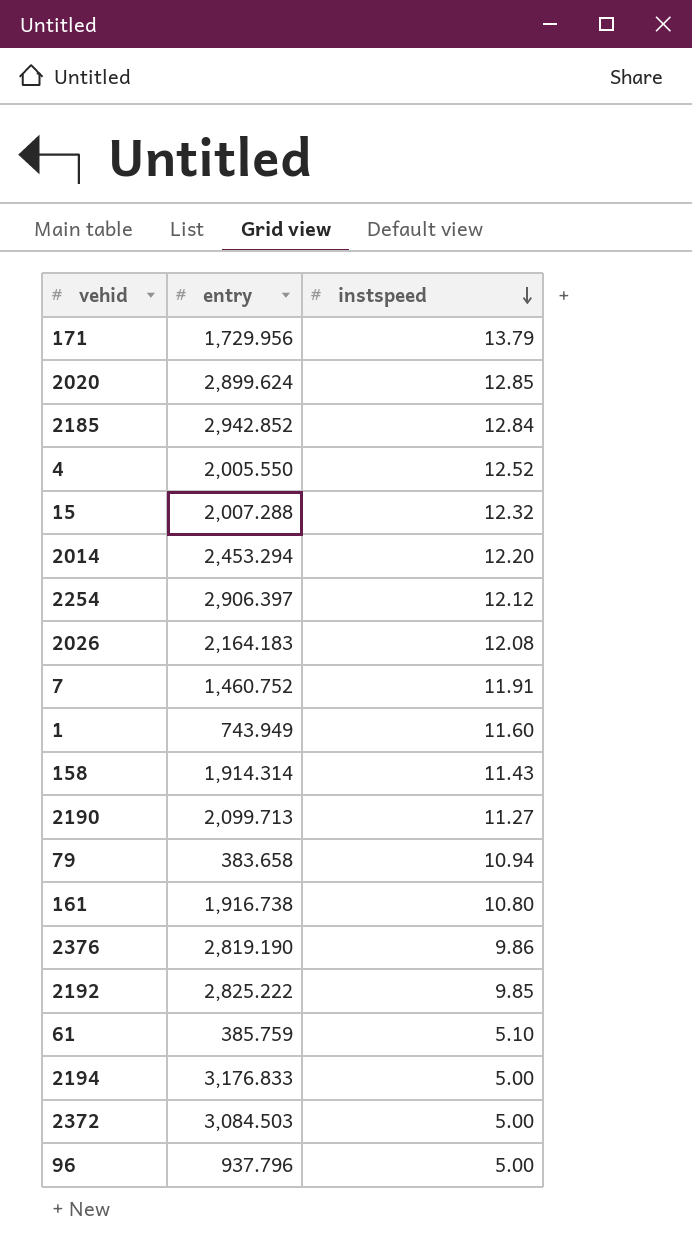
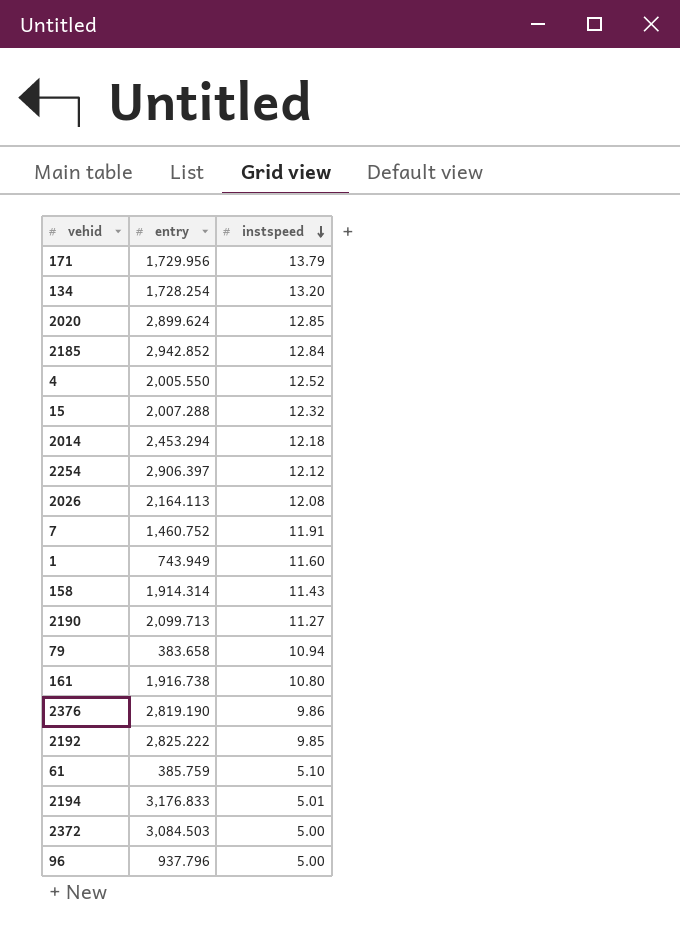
row 134: none -> 1,728.254 | 13.20
2014 | instspeed: 12.20 -> 12.18
2026 | entry: 2,164.183 -> 2,164.113
2194 | instspeed: 5.00 -> 5.01

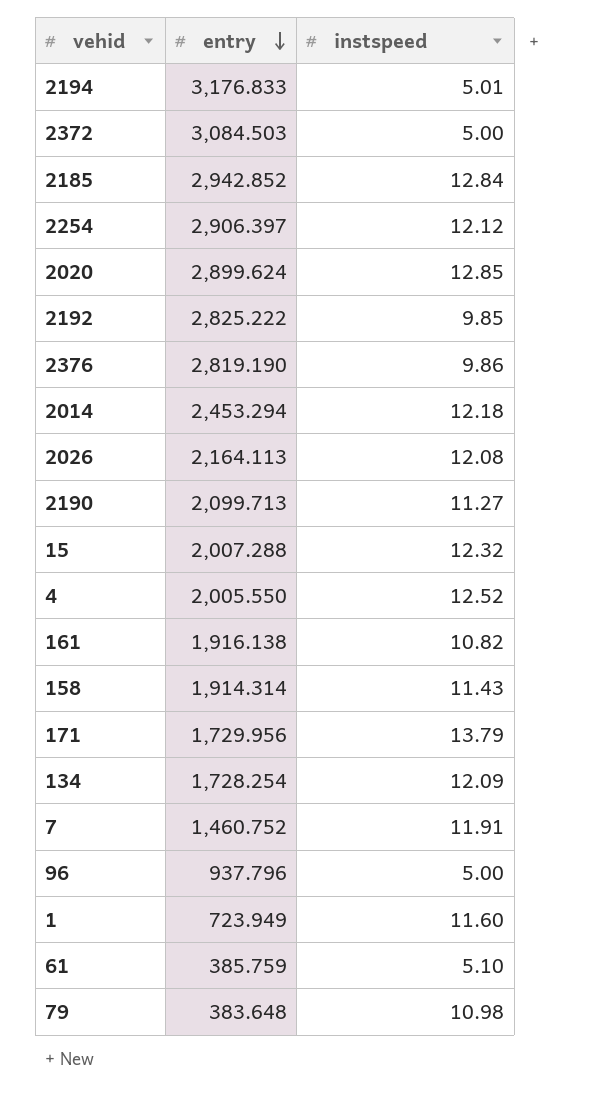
row order: instspeed descending -> entry descending
161 | entry: 1,916.738 -> 1,916.138
161 | instspeed: 10.80 -> 10.82
134 | instspeed: 13.20 -> 12.09
1 | entry: 743.949 -> 723.949
79 | entry: 383.658 -> 383.648
79 | instspeed: 10.94 -> 10.98

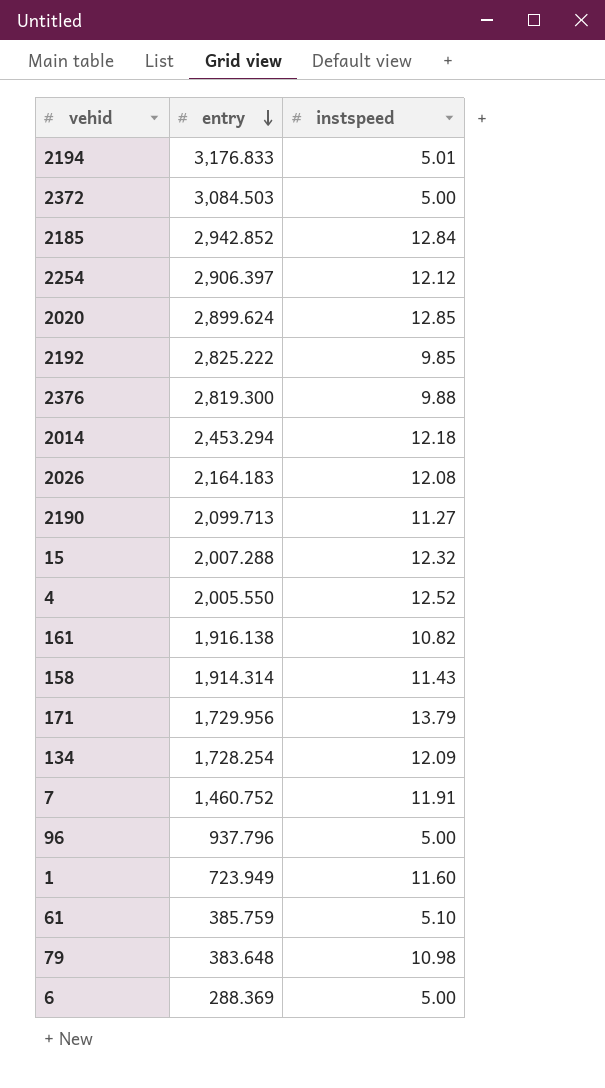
2376 | entry: 2,819.190 -> 2,819.300
2376 | instspeed: 9.86 -> 9.88
2026 | entry: 2,164.113 -> 2,164.183
row 6: none -> 288.369 | 5.00

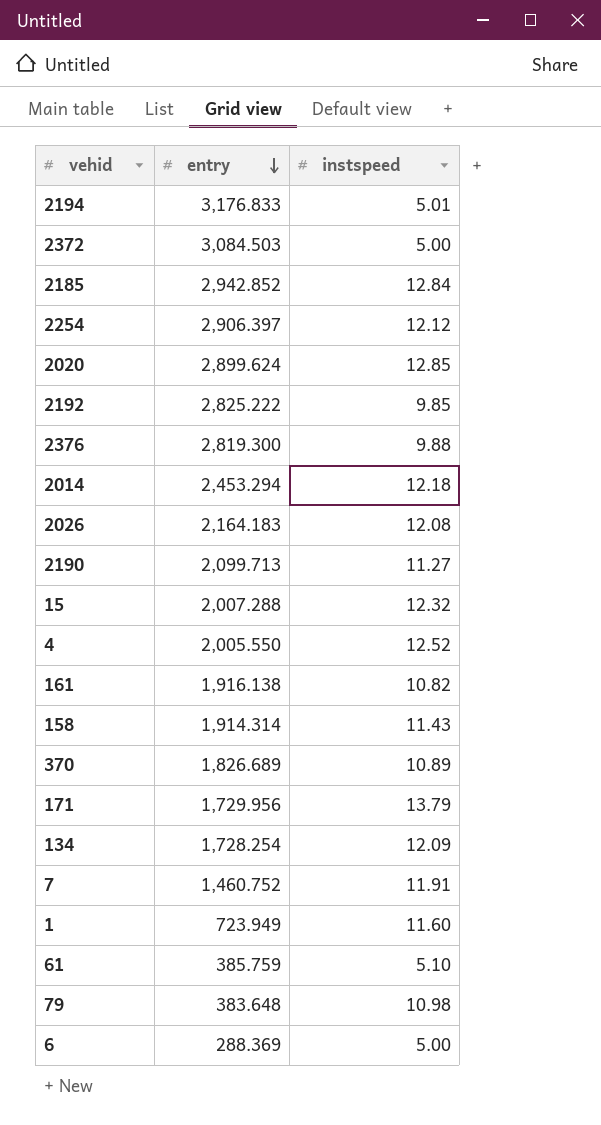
row 96: 937.796 | 5.00 -> none
row 370: none -> 1,826.689 | 10.89

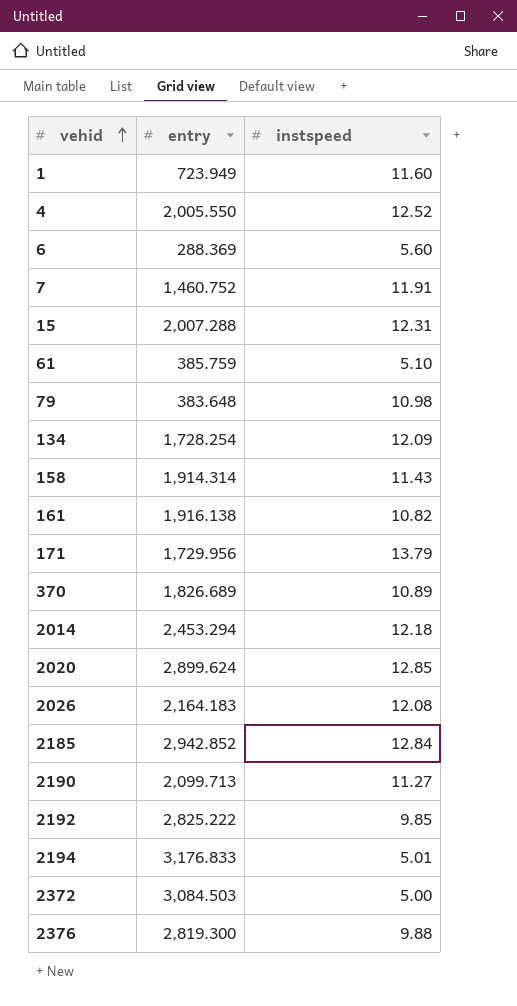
row order: entry descending -> vehid ascending
row 2254: 2,906.397 | 12.12 -> none
6 | instspeed: 5.00 -> 5.60
15 | instspeed: 12.32 -> 12.31

